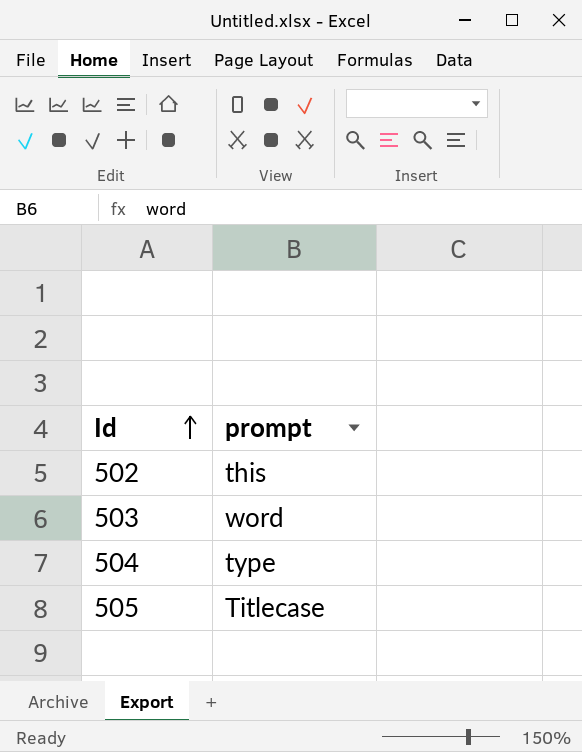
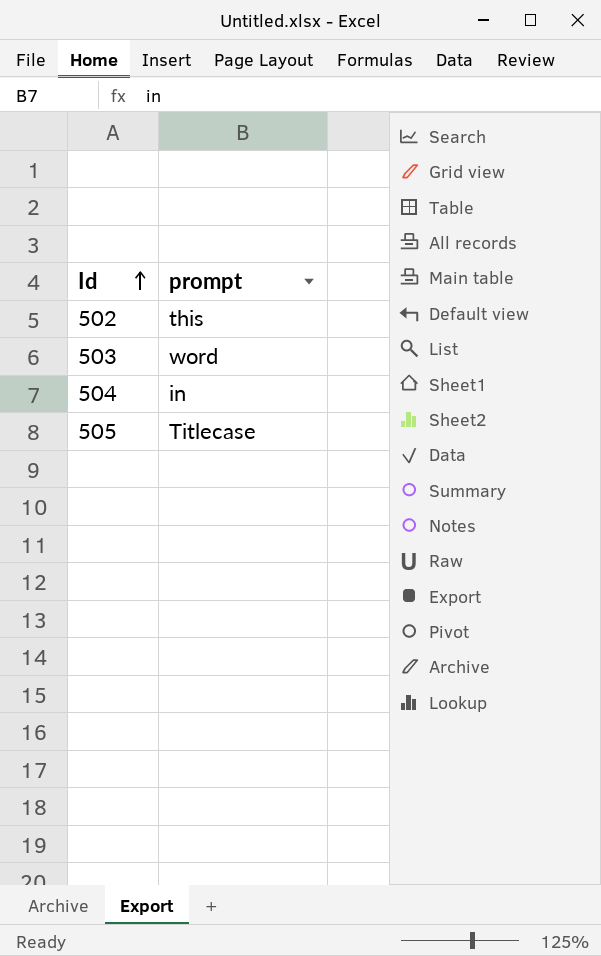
504 | prompt: type -> in

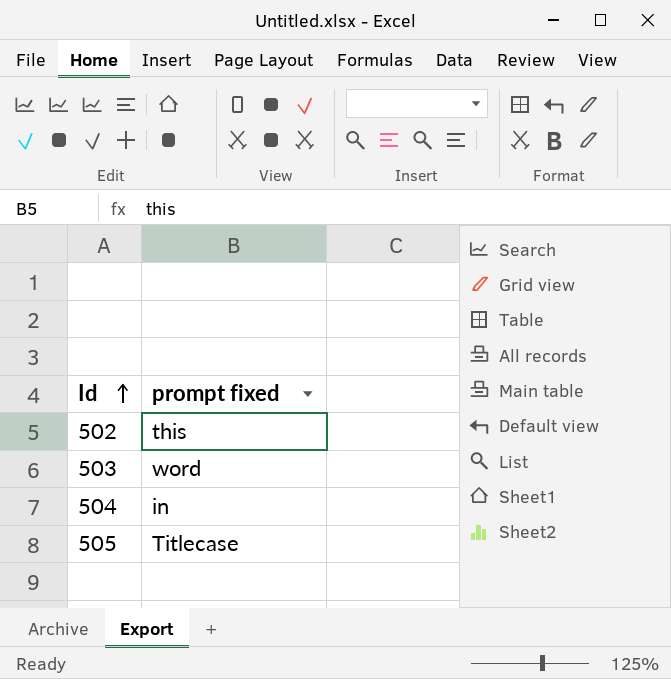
column name: prompt -> prompt fixed

